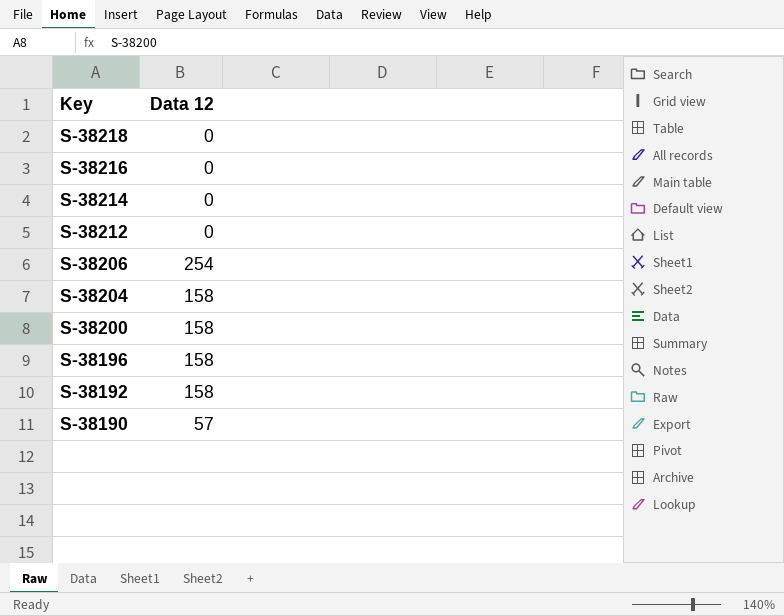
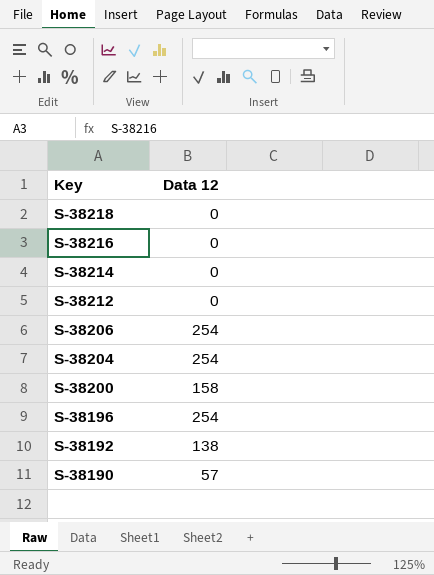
S-38204 | Data 12: 158 -> 254
S-38196 | Data 12: 158 -> 254
S-38192 | Data 12: 158 -> 138

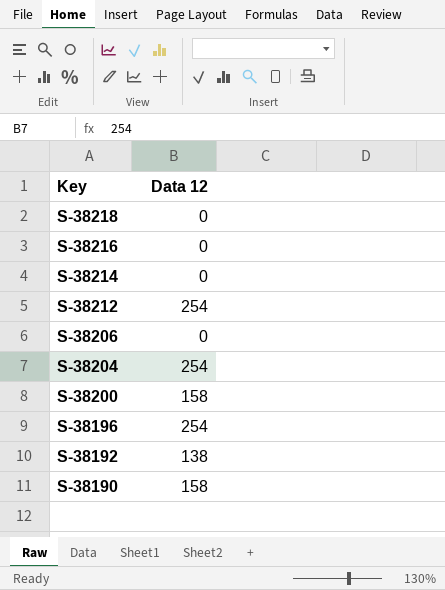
S-38212 | Data 12: 0 -> 254
S-38206 | Data 12: 254 -> 0
S-38190 | Data 12: 57 -> 158

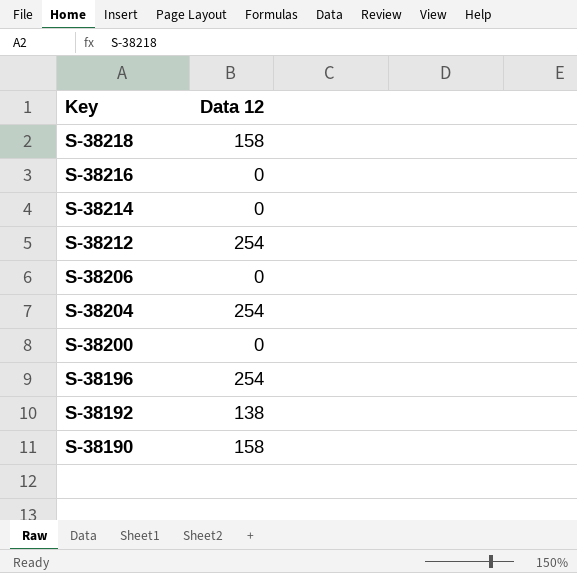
S-38218 | Data 12: 0 -> 158
S-38200 | Data 12: 158 -> 0

